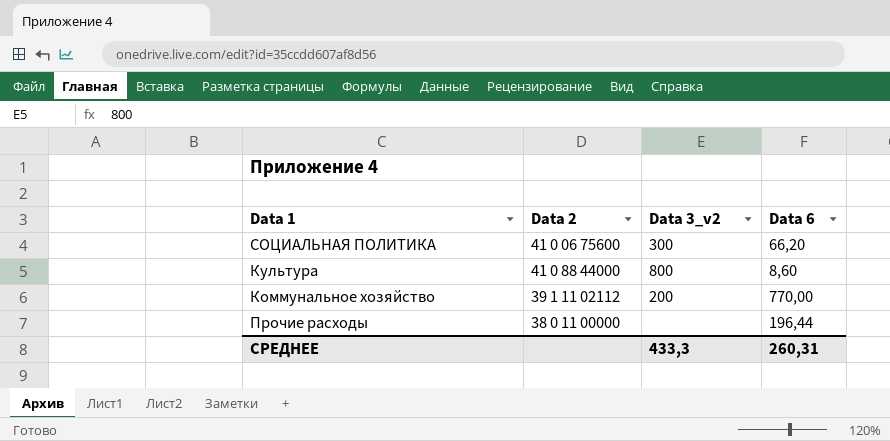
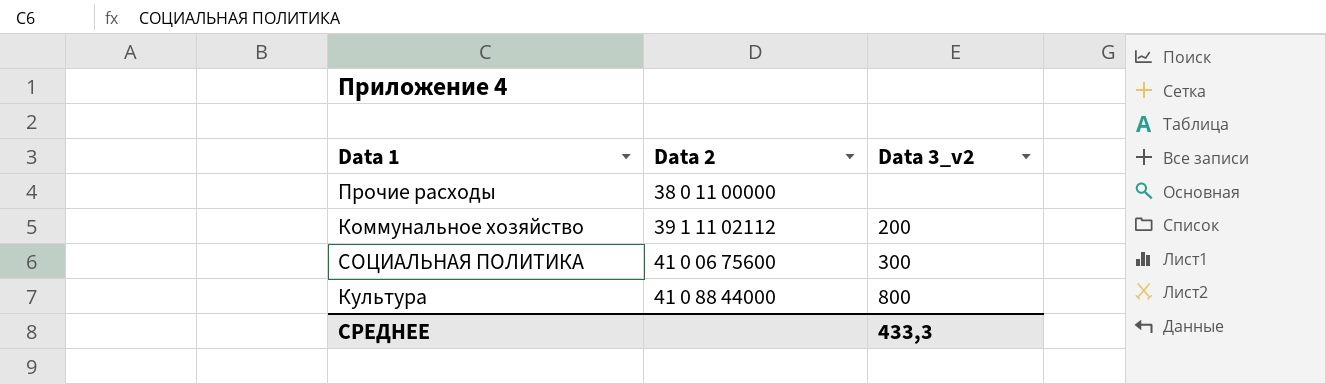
row order: none -> Data 2 ascending
column Data 6 | position: 4 -> none

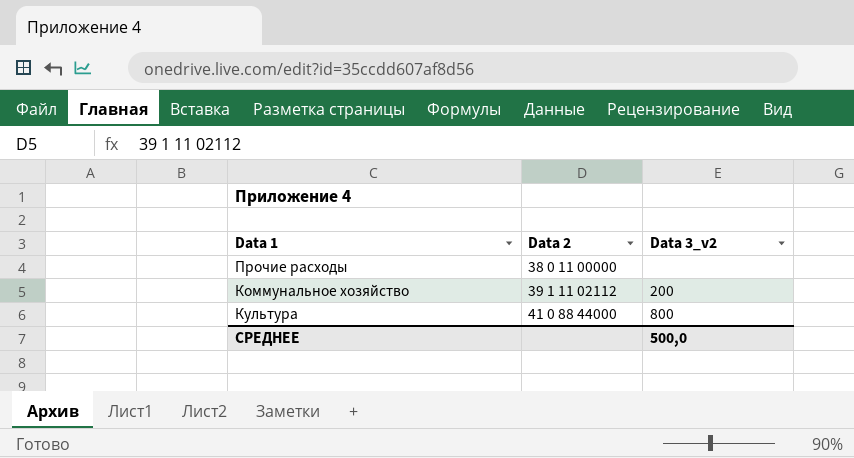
row СОЦИАЛЬНАЯ ПОЛИТИКА: 41 0 06 75600 | 300 -> none
СРЕДНЕЕ | Data 3_v2: 433,3 -> 500,0

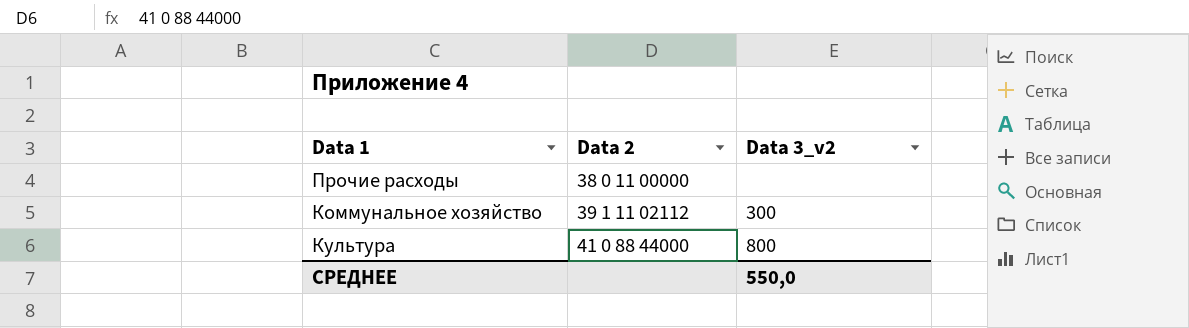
Коммунальное хозяйство | Data 3_v2: 200 -> 300
СРЕДНЕЕ | Data 3_v2: 500,0 -> 550,0

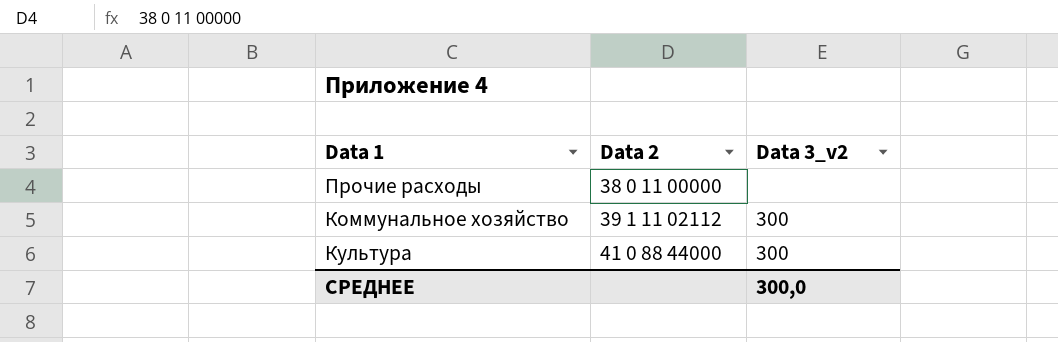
Культура | Data 3_v2: 800 -> 300
СРЕДНЕЕ | Data 3_v2: 550,0 -> 300,0

